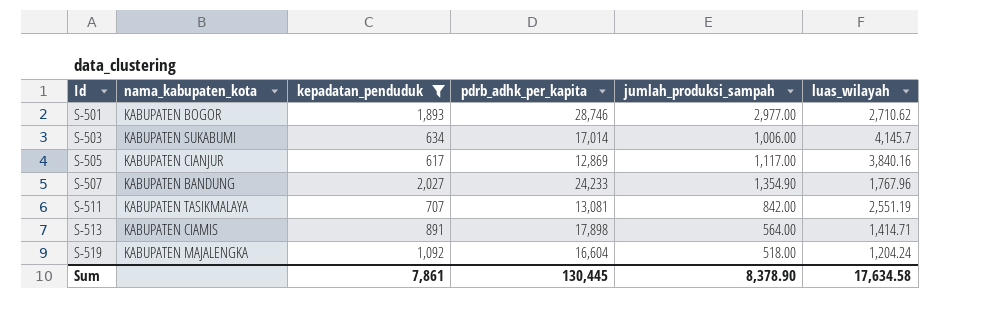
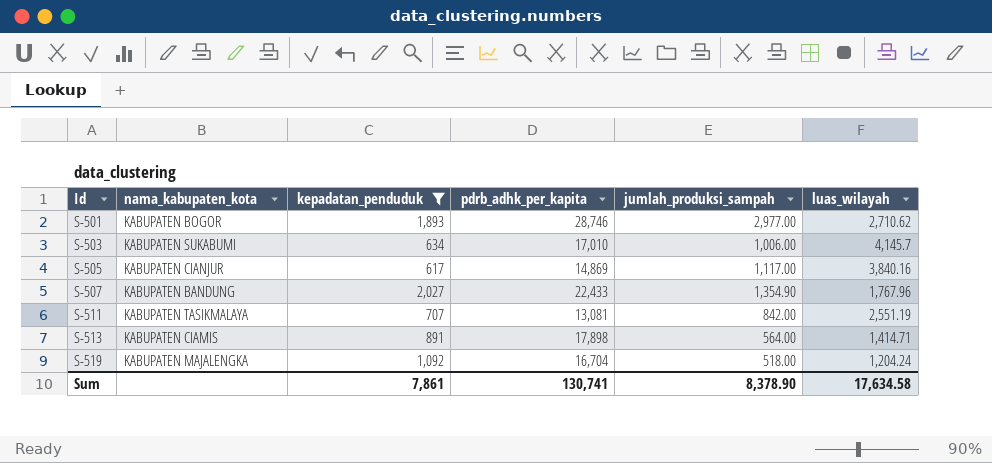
S-503 | pdrb_adhk_per_kapita: 17,014 -> 17,010
S-505 | pdrb_adhk_per_kapita: 12,869 -> 14,869
S-507 | pdrb_adhk_per_kapita: 24,233 -> 22,433
S-519 | pdrb_adhk_per_kapita: 16,604 -> 16,704
Sum | pdrb_adhk_per_kapita: 130,445 -> 130,741

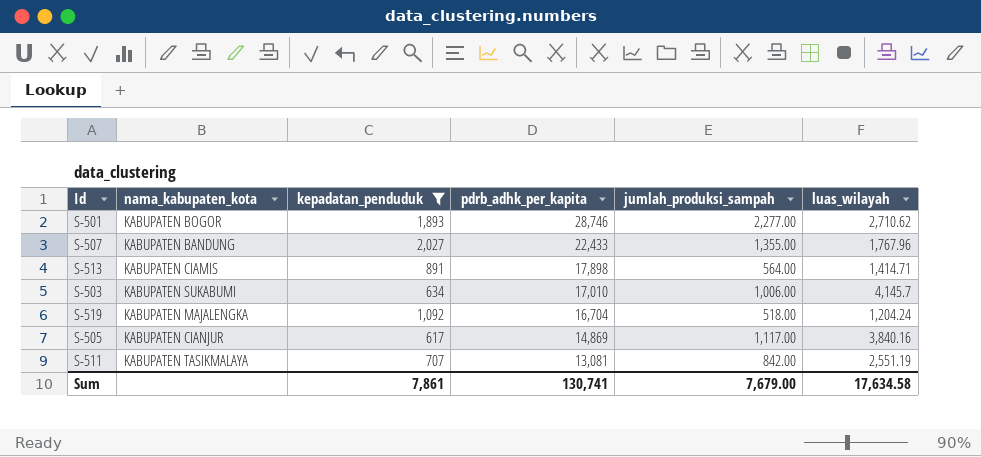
row order: Id ascending -> pdrb_adhk_per_kapita descending
S-501 | jumlah_produksi_sampah: 2,977.00 -> 2,277.00
S-507 | jumlah_produksi_sampah: 1,354.90 -> 1,355.00
Sum | jumlah_produksi_sampah: 8,378.90 -> 7,679.00

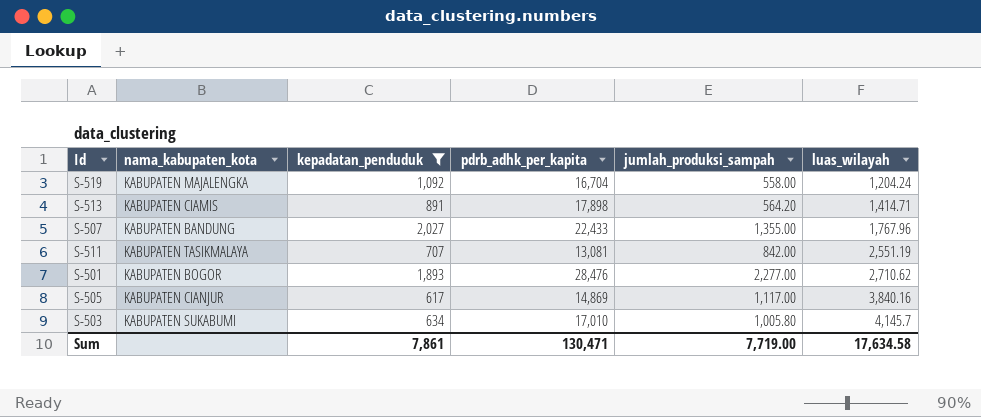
row order: pdrb_adhk_per_kapita descending -> luas_wilayah ascending
S-519 | jumlah_produksi_sampah: 518.00 -> 558.00
S-513 | jumlah_produksi_sampah: 564.00 -> 564.20
S-501 | pdrb_adhk_per_kapita: 28,746 -> 28,476
S-503 | jumlah_produksi_sampah: 1,006.00 -> 1,005.80
Sum | pdrb_adhk_per_kapita: 130,741 -> 130,471
Sum | jumlah_produksi_sampah: 7,679.00 -> 7,719.00

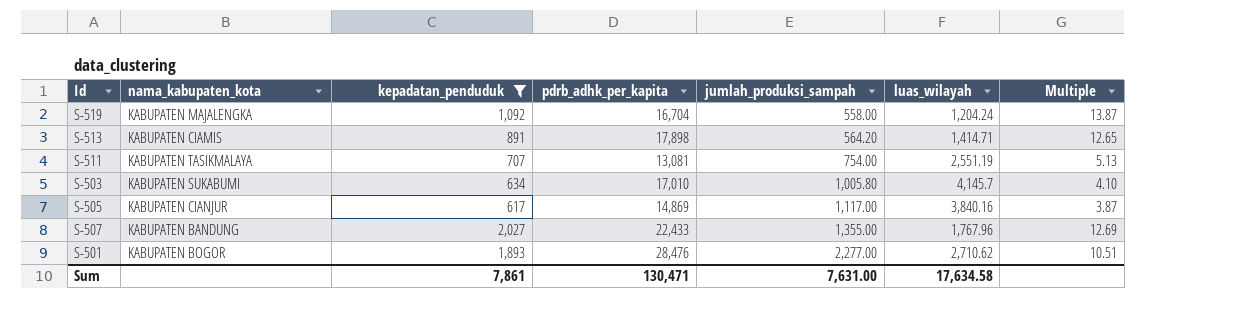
row order: luas_wilayah ascending -> jumlah_produksi_sampah ascending
column Multiple | formula: none -> [pdrb_adhk_per_kapita] / [luas_wilayah]
S-511 | jumlah_produksi_sampah: 842.00 -> 754.00
Sum | jumlah_produksi_sampah: 7,719.00 -> 7,631.00

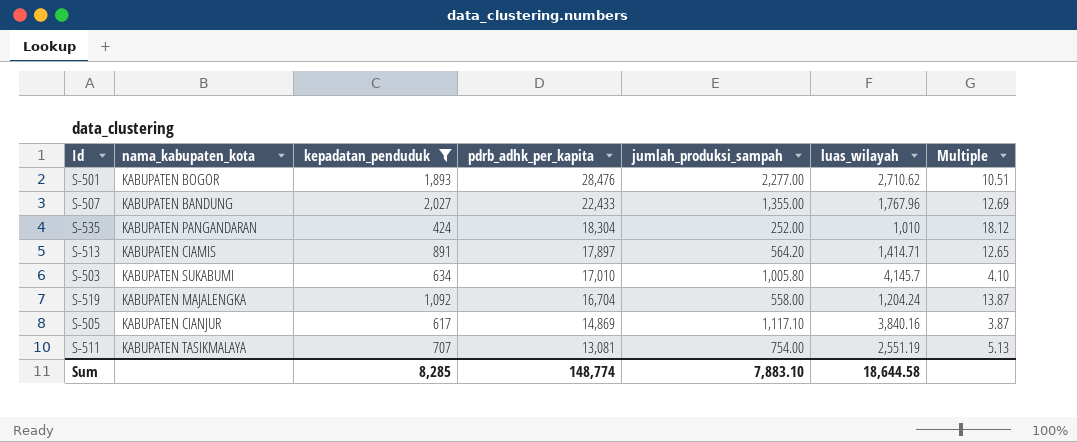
row order: jumlah_produksi_sampah ascending -> pdrb_adhk_per_kapita descending
row S-535: none -> KABUPATEN PANGANDARAN | 424 | 18,304 | 252.00 | 1,010 | 18.12
S-513 | pdrb_adhk_per_kapita: 17,898 -> 17,897
S-505 | jumlah_produksi_sampah: 1,117.00 -> 1,117.10
Sum | kepadatan_penduduk: 7,861 -> 8,285
Sum | pdrb_adhk_per_kapita: 130,471 -> 148,774
Sum | jumlah_produksi_sampah: 7,631.00 -> 7,883.10
Sum | luas_wilayah: 17,634.58 -> 18,644.58

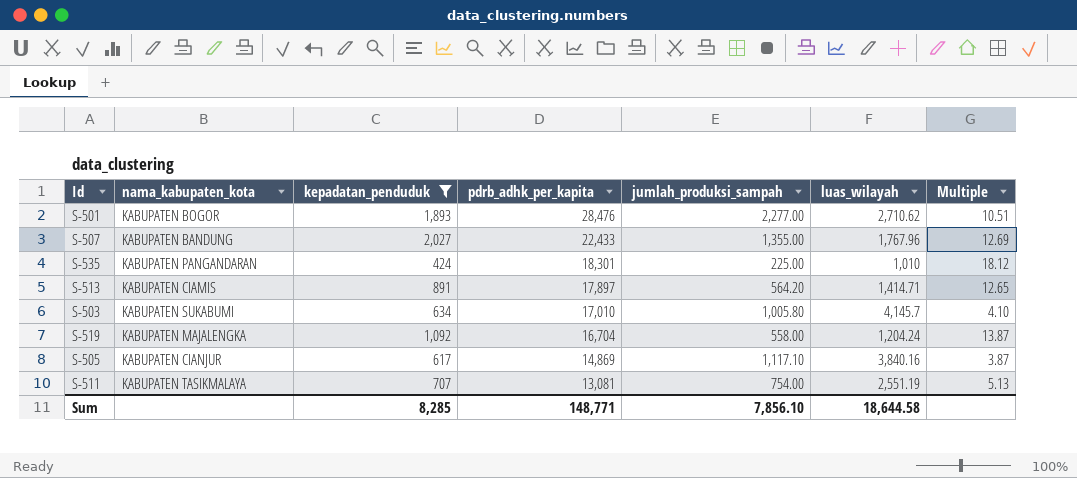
S-535 | pdrb_adhk_per_kapita: 18,304 -> 18,301
S-535 | jumlah_produksi_sampah: 252.00 -> 225.00
Sum | pdrb_adhk_per_kapita: 148,774 -> 148,771
Sum | jumlah_produksi_sampah: 7,883.10 -> 7,856.10

